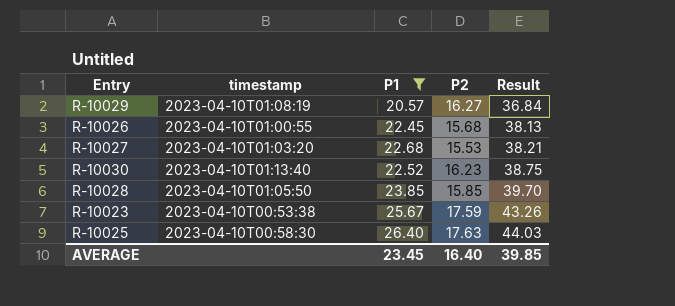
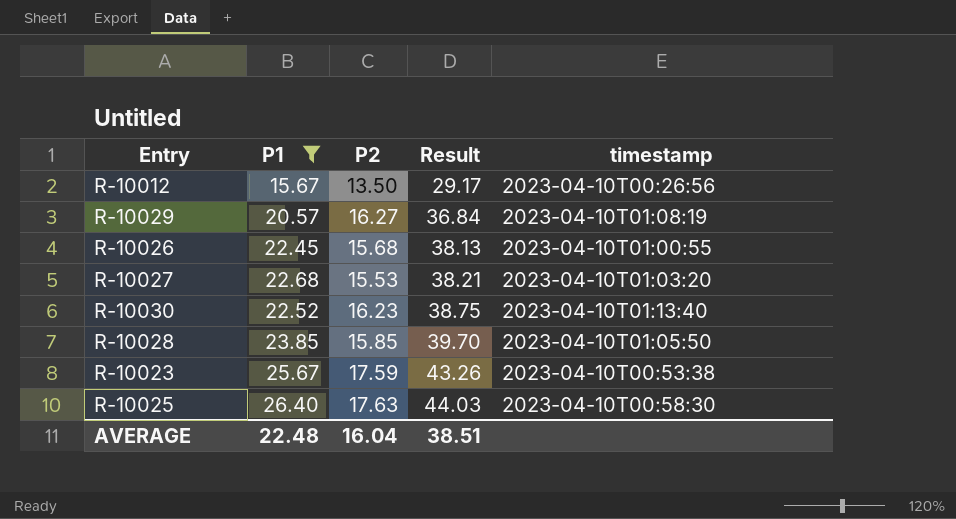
column timestamp | position: 2 -> 5
row R-10012: none -> 15.67 | 13.50 | 29.17 | 2023-04-10T00:26:56
AVERAGE | P1: 23.45 -> 22.48
AVERAGE | P2: 16.40 -> 16.04
AVERAGE | Result: 39.85 -> 38.51

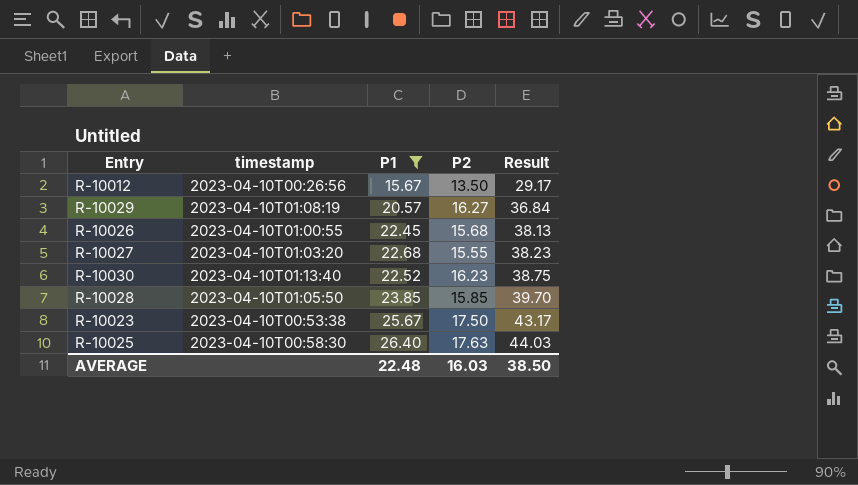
column timestamp | position: 5 -> 2
R-10027 | P2: 15.53 -> 15.55
R-10027 | Result: 38.21 -> 38.23
R-10023 | P2: 17.59 -> 17.50
R-10023 | Result: 43.26 -> 43.17
AVERAGE | P2: 16.04 -> 16.03
AVERAGE | Result: 38.51 -> 38.50

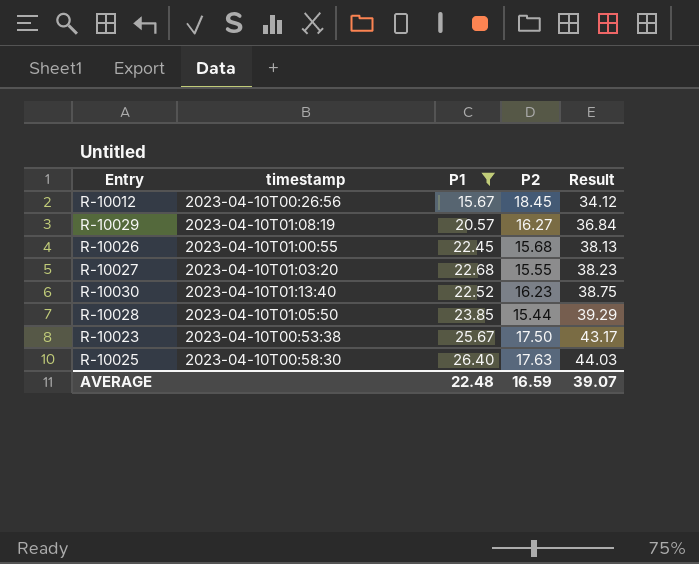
R-10012 | P2: 13.50 -> 18.45
R-10012 | Result: 29.17 -> 34.12
R-10028 | P2: 15.85 -> 15.44
R-10028 | Result: 39.70 -> 39.29
AVERAGE | P2: 16.03 -> 16.59
AVERAGE | Result: 38.50 -> 39.07

